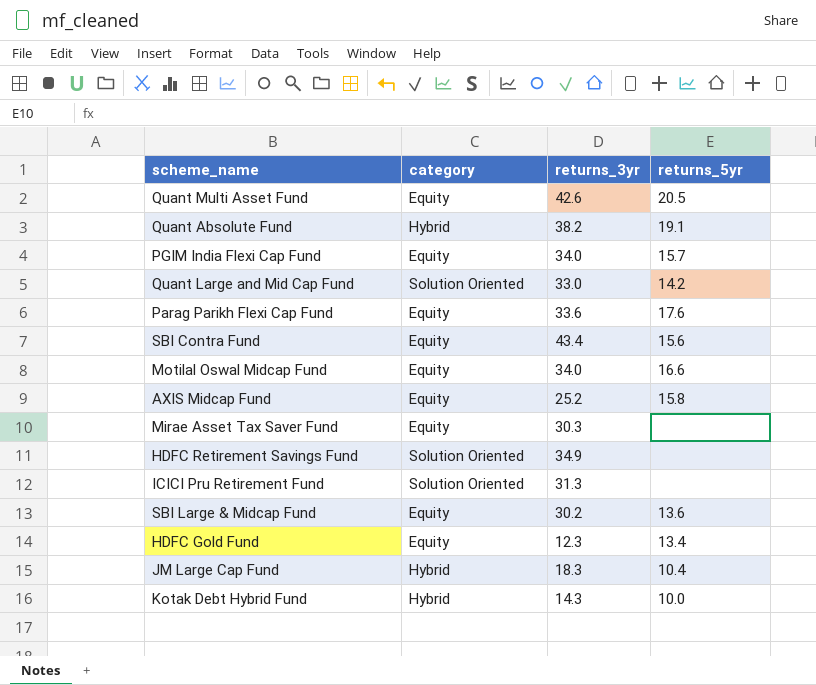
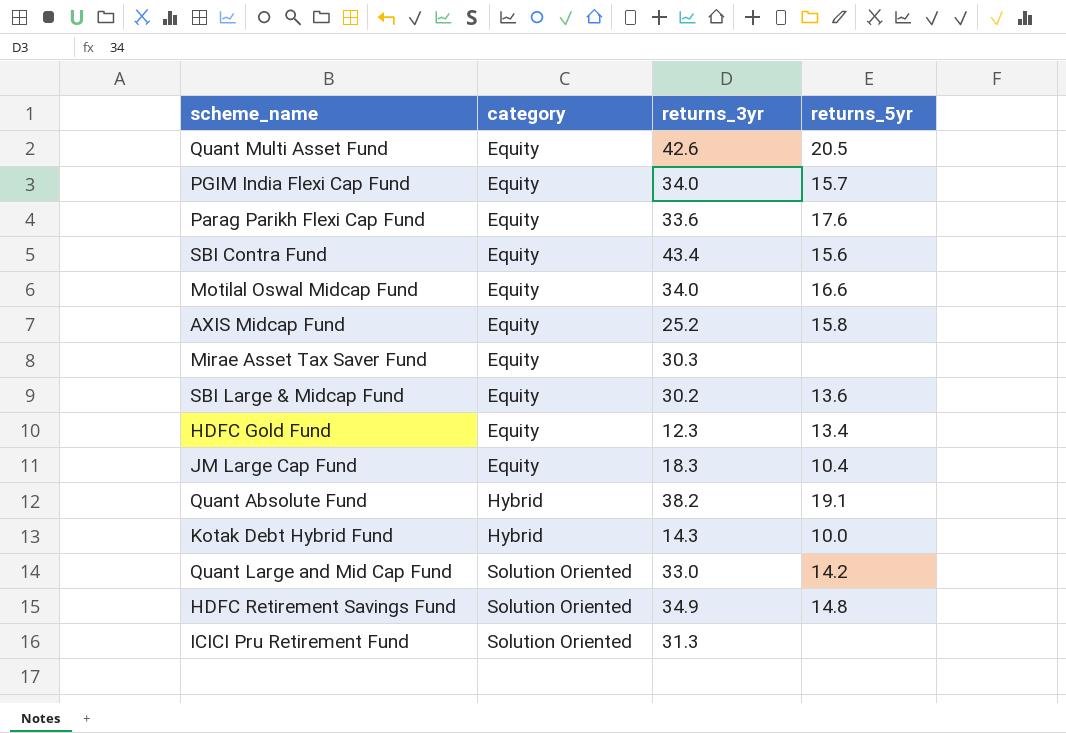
row order: none -> category ascending
JM Large Cap Fund | category: Hybrid -> Equity
HDFC Retirement Savings Fund | returns_5yr: none -> 14.8

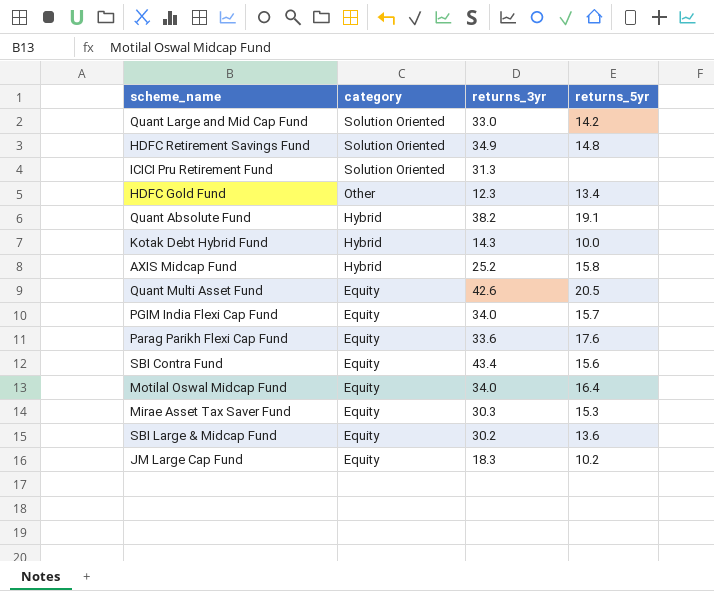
row order: category ascending -> category descending
HDFC Gold Fund | category: Equity -> Other
AXIS Midcap Fund | category: Equity -> Hybrid
Motilal Oswal Midcap Fund | returns_5yr: 16.6 -> 16.4
Mirae Asset Tax Saver Fund | returns_5yr: none -> 15.3
JM Large Cap Fund | returns_5yr: 10.4 -> 10.2

